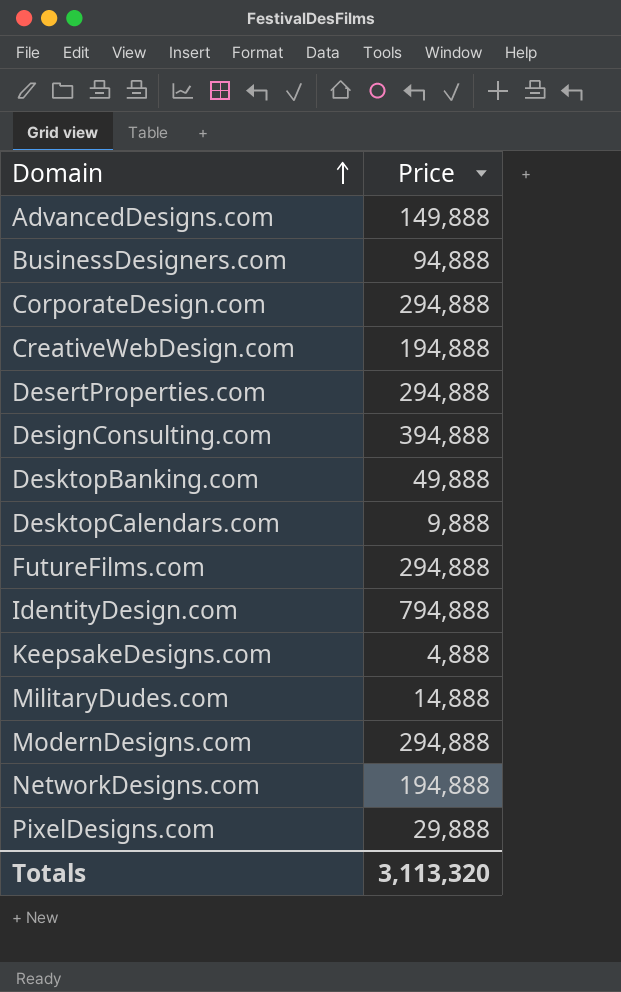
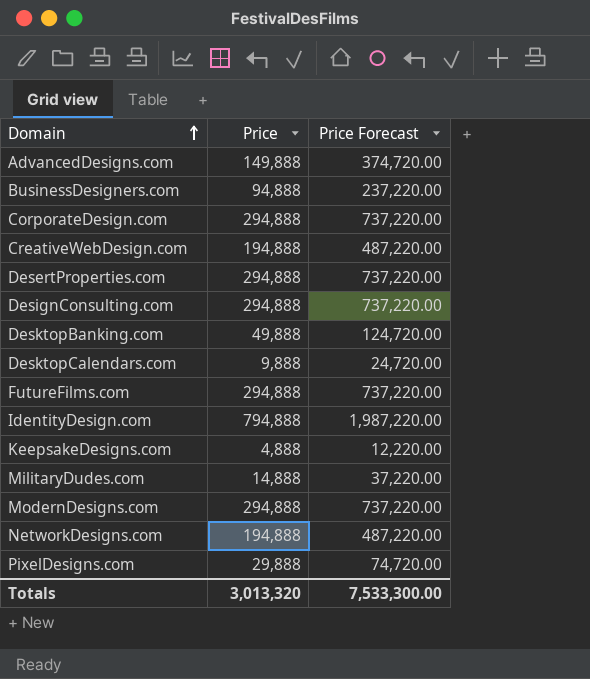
column Price Forecast | formula: none -> [Price] * 2.5
DesignConsulting.com | Price: 394,888 -> 294,888
Totals | Price: 3,113,320 -> 3,013,320

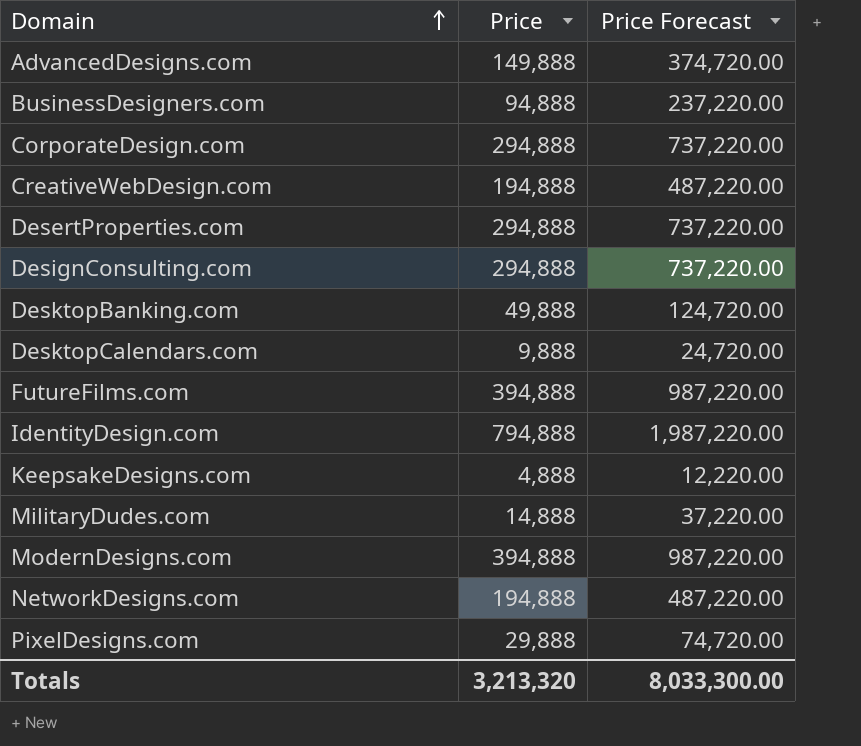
FutureFilms.com | Price: 294,888 -> 394,888
FutureFilms.com | Price Forecast: 737,220.00 -> 987,220.00
ModernDesigns.com | Price: 294,888 -> 394,888
ModernDesigns.com | Price Forecast: 737,220.00 -> 987,220.00
Totals | Price: 3,013,320 -> 3,213,320
Totals | Price Forecast: 7,533,300.00 -> 8,033,300.00

